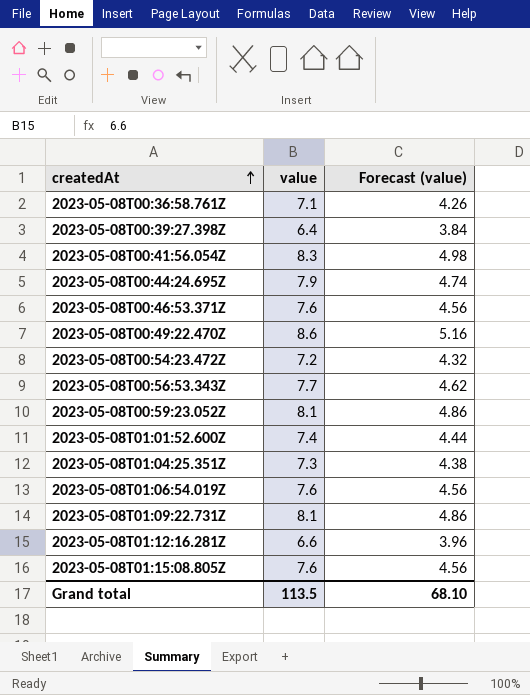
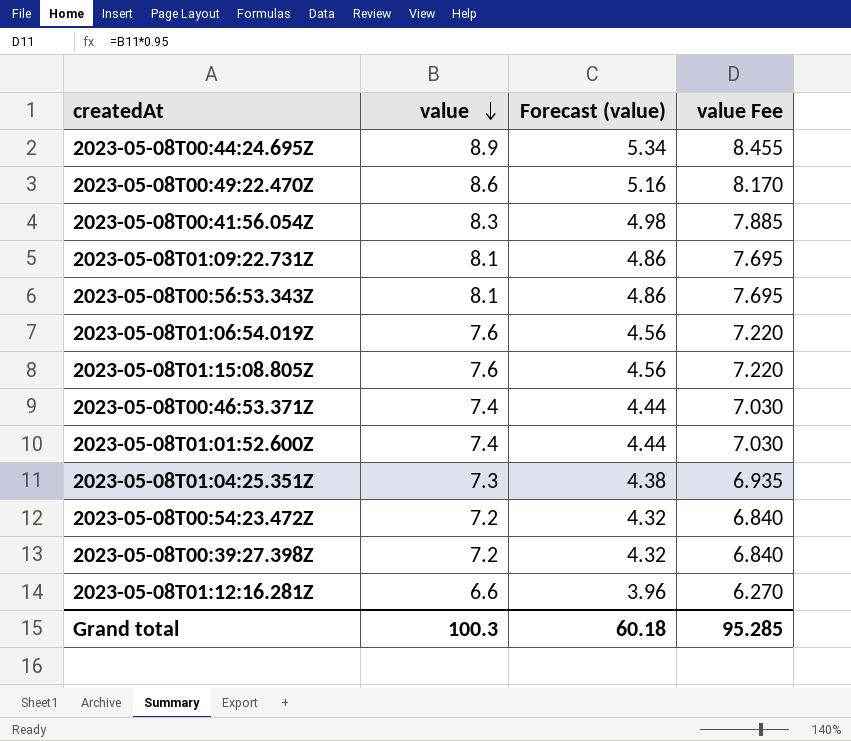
row order: createdAt ascending -> value descending
column value Fee | formula: none -> [value] * 0.95
row 2023-05-08T00:36:58.761Z: 7.1 | 4.26 -> none
row 2023-05-08T00:59:23.052Z: 8.1 | 4.86 -> none
2023-05-08T00:44:24.695Z | value: 7.9 -> 8.9
2023-05-08T00:44:24.695Z | Forecast (value): 4.74 -> 5.34
2023-05-08T00:56:53.343Z | value: 7.7 -> 8.1
2023-05-08T00:56:53.343Z | Forecast (value): 4.62 -> 4.86
2023-05-08T00:46:53.371Z | value: 7.6 -> 7.4
2023-05-08T00:46:53.371Z | Forecast (value): 4.56 -> 4.44
2023-05-08T00:39:27.398Z | value: 6.4 -> 7.2
2023-05-08T00:39:27.398Z | Forecast (value): 3.84 -> 4.32
Grand total | value: 113.5 -> 100.3
Grand total | Forecast (value): 68.10 -> 60.18

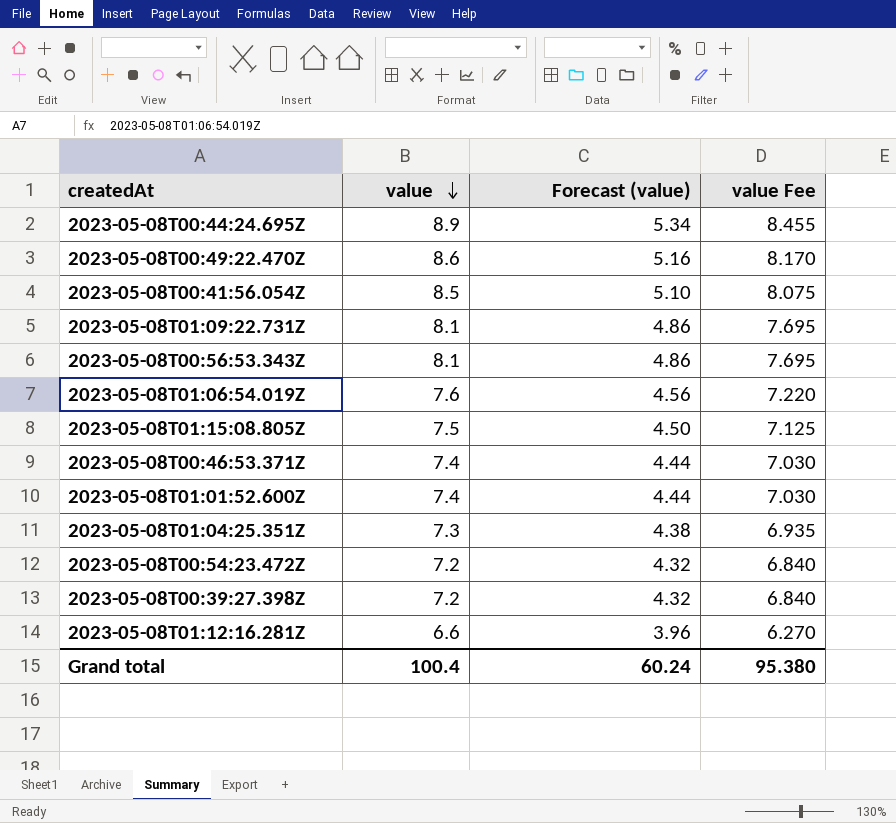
2023-05-08T00:41:56.054Z | value: 8.3 -> 8.5
2023-05-08T00:41:56.054Z | Forecast (value): 4.98 -> 5.10
2023-05-08T00:41:56.054Z | value Fee: 7.885 -> 8.075
2023-05-08T01:15:08.805Z | value: 7.6 -> 7.5
2023-05-08T01:15:08.805Z | Forecast (value): 4.56 -> 4.50
2023-05-08T01:15:08.805Z | value Fee: 7.220 -> 7.125
Grand total | value: 100.3 -> 100.4
Grand total | Forecast (value): 60.18 -> 60.24
Grand total | value Fee: 95.285 -> 95.380

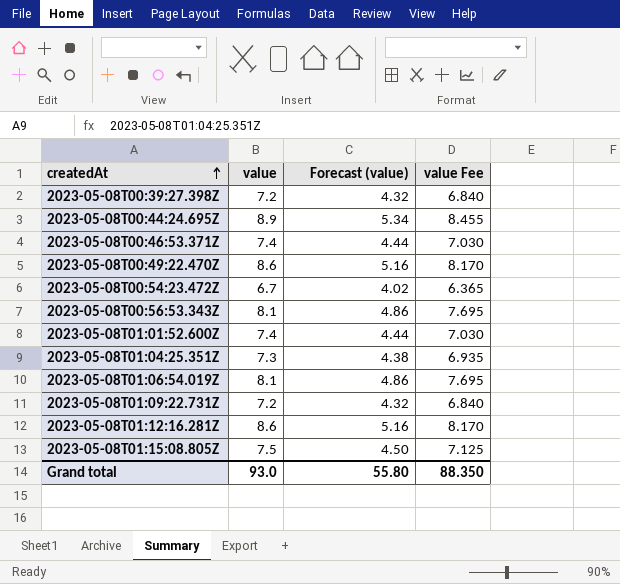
row order: value descending -> createdAt ascending
row 2023-05-08T00:41:56.054Z: 8.5 | 5.10 | 8.075 -> none
2023-05-08T00:54:23.472Z | value: 7.2 -> 6.7
2023-05-08T00:54:23.472Z | Forecast (value): 4.32 -> 4.02
2023-05-08T00:54:23.472Z | value Fee: 6.840 -> 6.365
2023-05-08T01:06:54.019Z | value: 7.6 -> 8.1
2023-05-08T01:06:54.019Z | Forecast (value): 4.56 -> 4.86
2023-05-08T01:06:54.019Z | value Fee: 7.220 -> 7.695
2023-05-08T01:09:22.731Z | value: 8.1 -> 7.2
2023-05-08T01:09:22.731Z | Forecast (value): 4.86 -> 4.32
2023-05-08T01:09:22.731Z | value Fee: 7.695 -> 6.840
2023-05-08T01:12:16.281Z | value: 6.6 -> 8.6
2023-05-08T01:12:16.281Z | Forecast (value): 3.96 -> 5.16
2023-05-08T01:12:16.281Z | value Fee: 6.270 -> 8.170
Grand total | value: 100.4 -> 93.0
Grand total | Forecast (value): 60.24 -> 55.80
Grand total | value Fee: 95.380 -> 88.350

